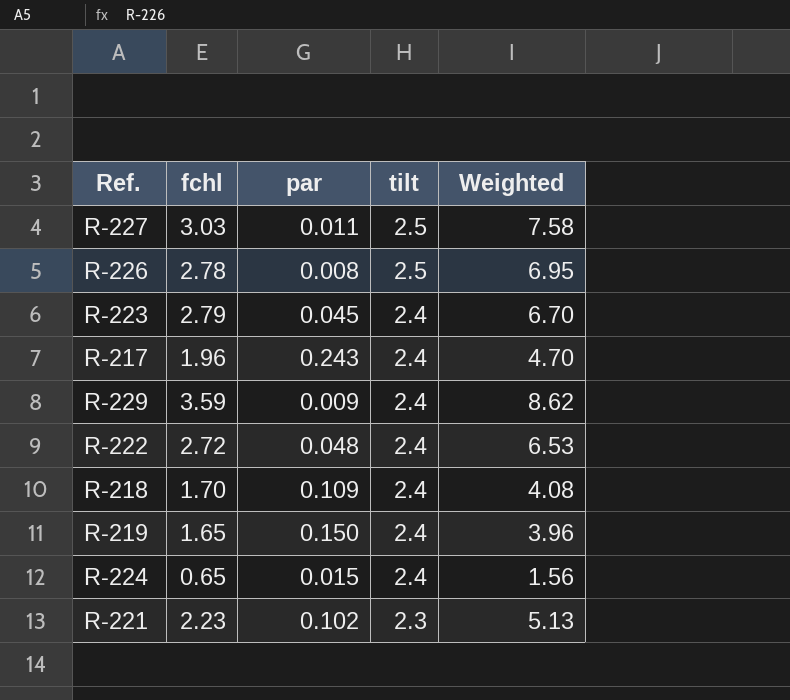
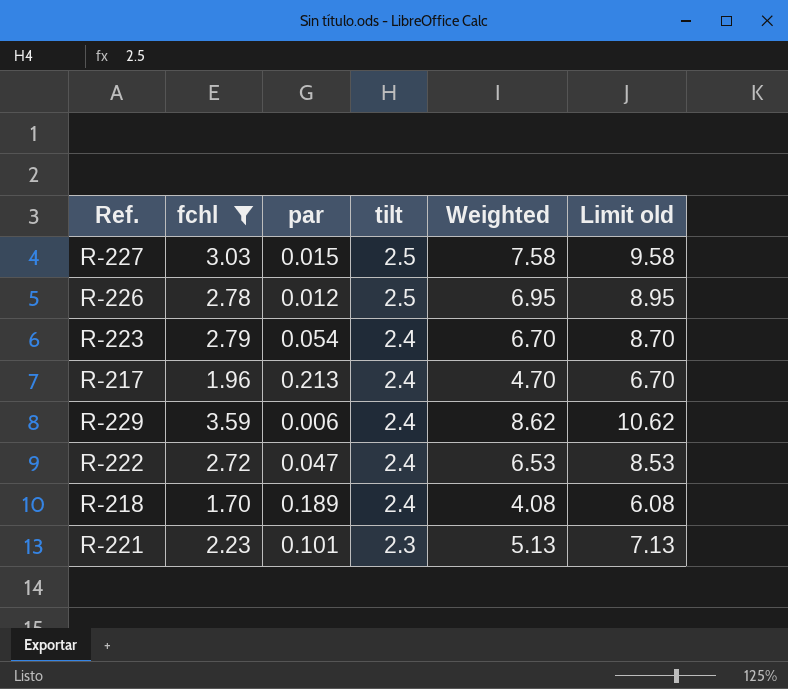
filter: none -> fchl >= 1.70
column Limit old | formula: none -> [Weighted] + 2
R-227 | par: 0.011 -> 0.015
R-226 | par: 0.008 -> 0.012
R-223 | par: 0.045 -> 0.054
R-217 | par: 0.243 -> 0.213
R-229 | par: 0.009 -> 0.006
R-222 | par: 0.048 -> 0.047
R-218 | par: 0.109 -> 0.189
R-221 | par: 0.102 -> 0.101

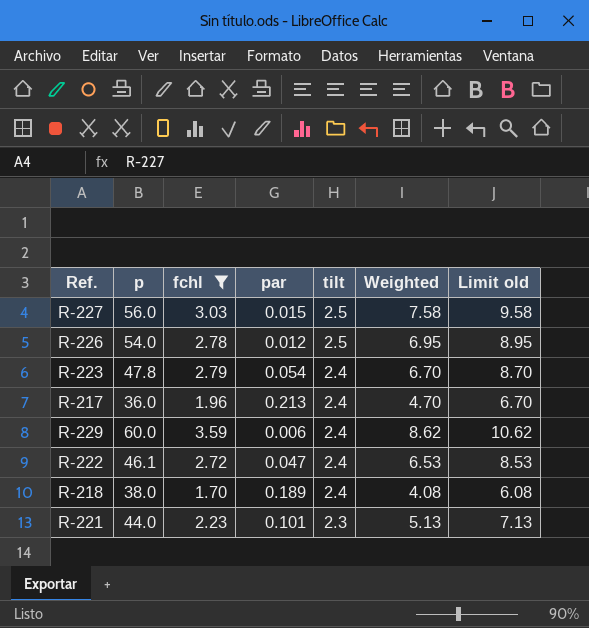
column p | position: none -> 2

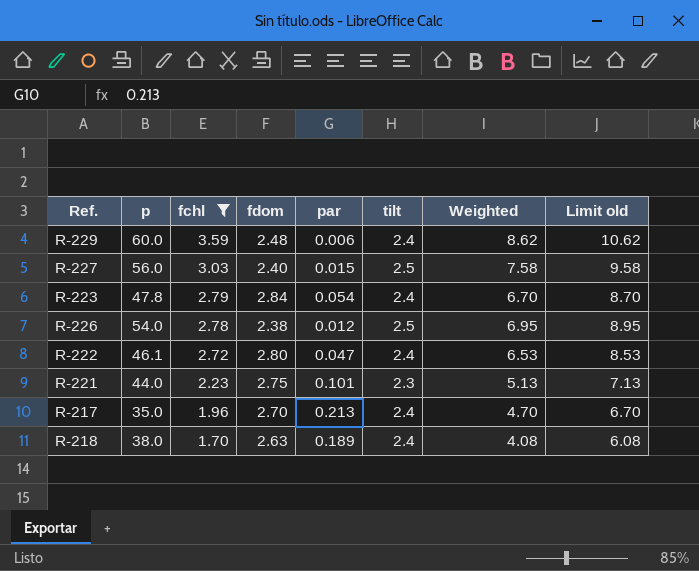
row order: tilt descending -> fchl descending
column fdom | position: none -> 4
R-217 | p: 36.0 -> 35.0

